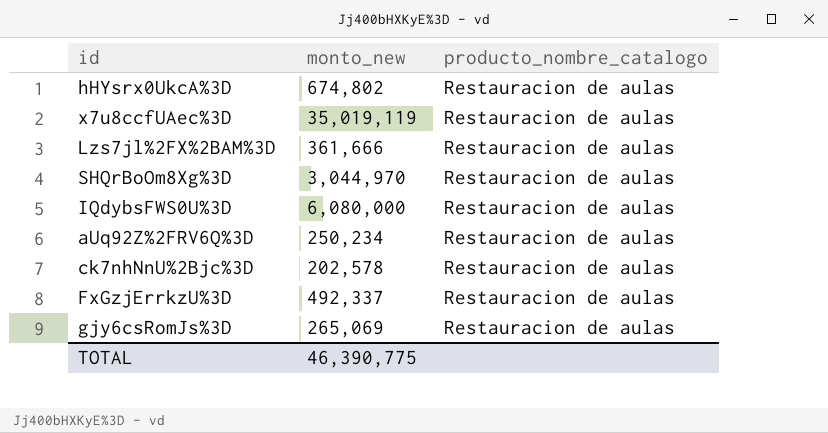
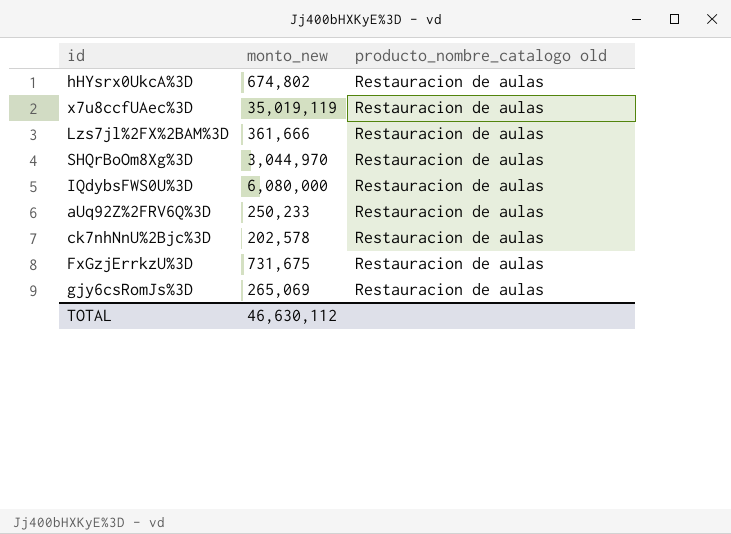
column name: producto_nombre_catalogo -> producto_nombre_catalogo old
aUq92Z%2FRV6Q%3D | monto_new: 250,234 -> 250,233
FxGzjErrkzU%3D | monto_new: 492,337 -> 731,675
TOTAL | monto_new: 46,390,775 -> 46,630,112

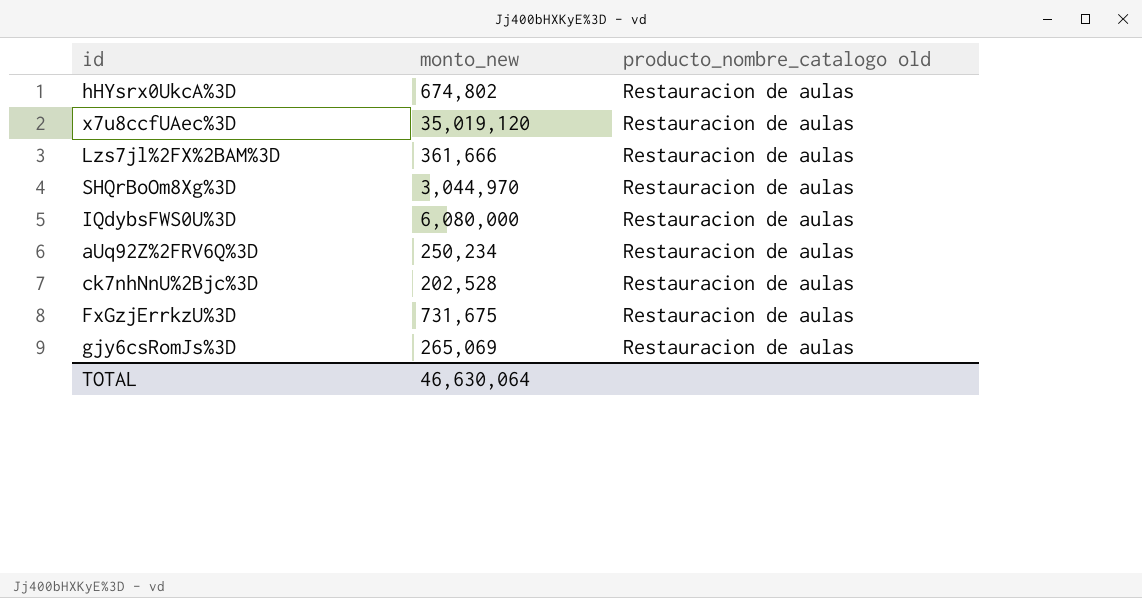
x7u8ccfUAec%3D | monto_new: 35,019,119 -> 35,019,120
aUq92Z%2FRV6Q%3D | monto_new: 250,233 -> 250,234
ck7nhNnU%2Bjc%3D | monto_new: 202,578 -> 202,528
TOTAL | monto_new: 46,630,112 -> 46,630,064

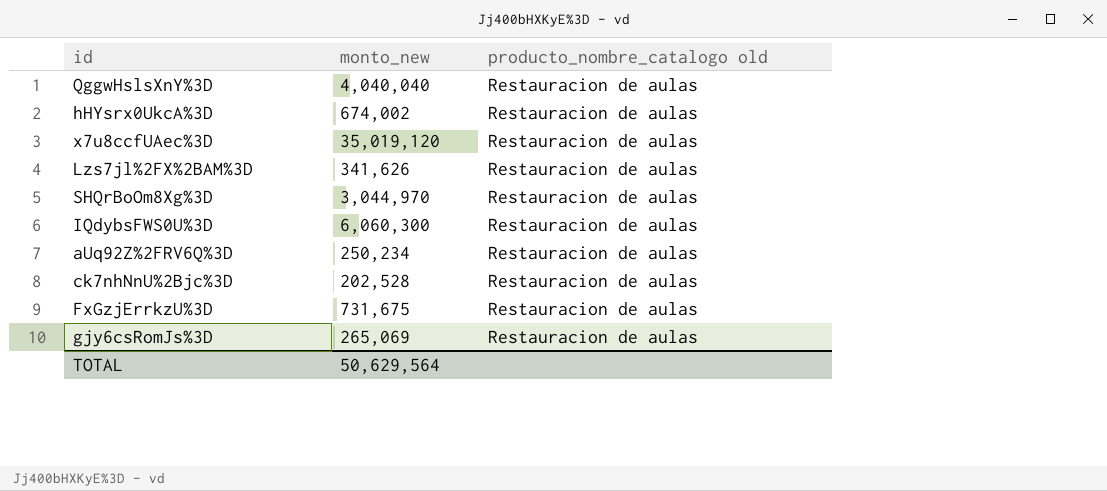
row QggwHslsXnY%3D: none -> 4,040,040 | Restauracion de aulas
hHYsrx0UkcA%3D | monto_new: 674,802 -> 674,002
Lzs7jl%2FX%2BAM%3D | monto_new: 361,666 -> 341,626
IQdybsFWS0U%3D | monto_new: 6,080,000 -> 6,060,300
TOTAL | monto_new: 46,630,064 -> 50,629,564

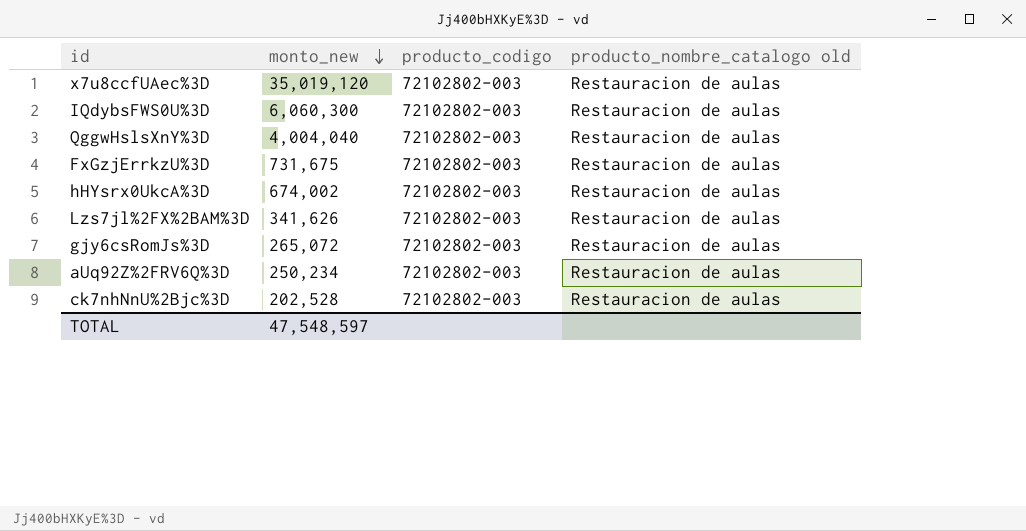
row order: none -> monto_new descending
column producto_codigo | position: none -> 3
row SHQrBoOm8Xg%3D: 3,044,970 | Restauracion de aulas -> none
QggwHslsXnY%3D | monto_new: 4,040,040 -> 4,004,040
gjy6csRomJs%3D | monto_new: 265,069 -> 265,072
TOTAL | monto_new: 50,629,564 -> 47,548,597

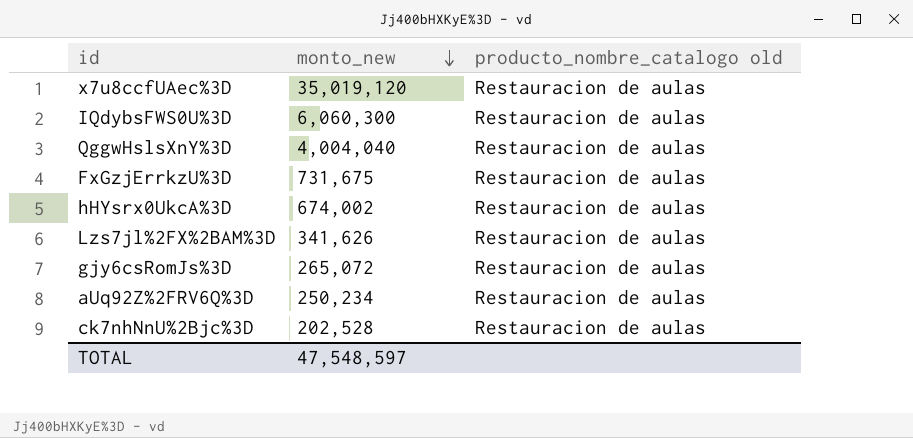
column producto_codigo | position: 3 -> none

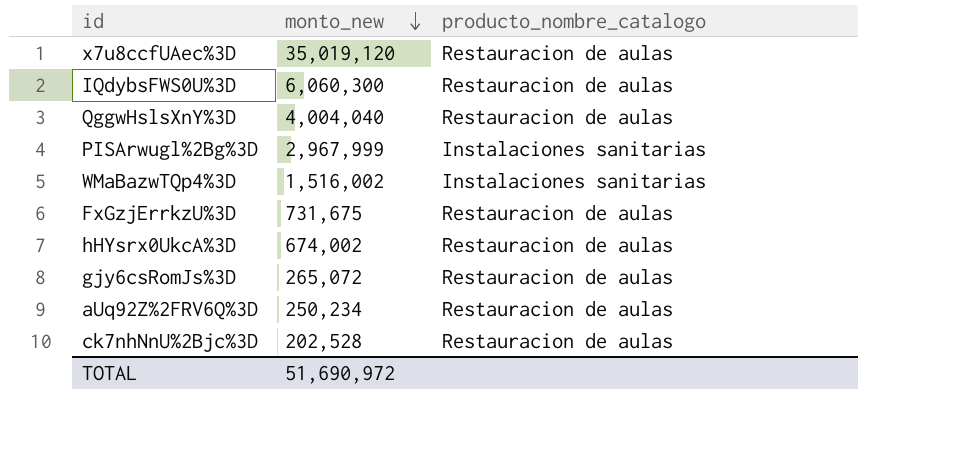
column name: producto_nombre_catalogo old -> producto_nombre_catalogo
row Lzs7jl%2FX%2BAM%3D: 341,626 | Restauracion de aulas -> none
row PISArwugl%2Bg%3D: none -> 2,967,999 | Instalaciones sanitarias
row WMaBazwTQp4%3D: none -> 1,516,002 | Instalaciones sanitarias
TOTAL | monto_new: 47,548,597 -> 51,690,972

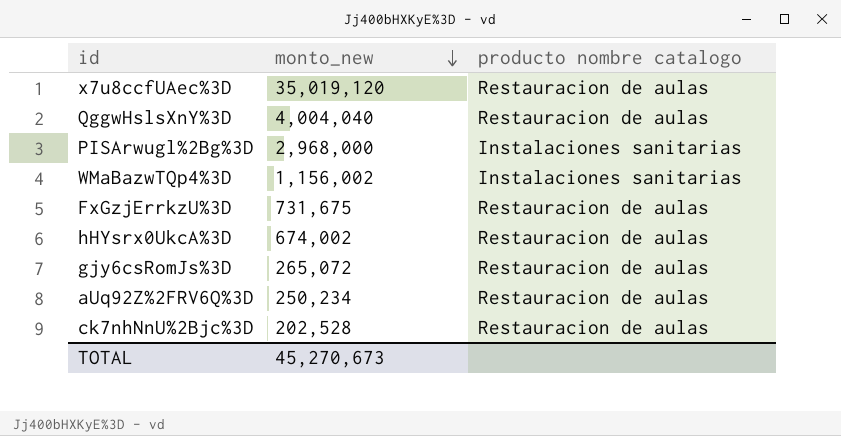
column name: producto_nombre_catalogo -> producto nombre catalogo
row IQdybsFWS0U%3D: 6,060,300 | Restauracion de aulas -> none
PISArwugl%2Bg%3D | monto_new: 2,967,999 -> 2,968,000
WMaBazwTQp4%3D | monto_new: 1,516,002 -> 1,156,002
TOTAL | monto_new: 51,690,972 -> 45,270,673

